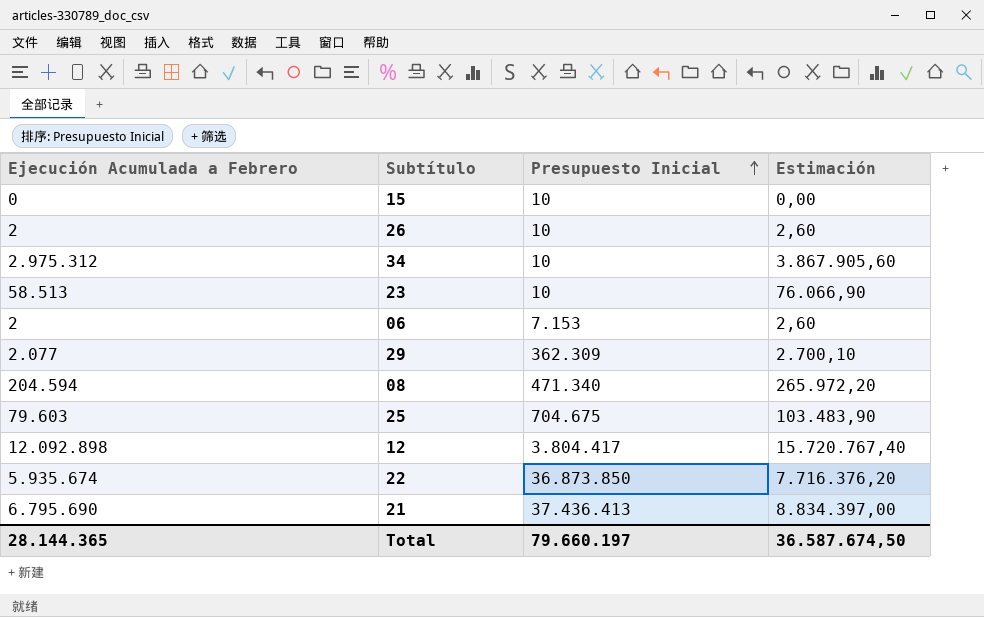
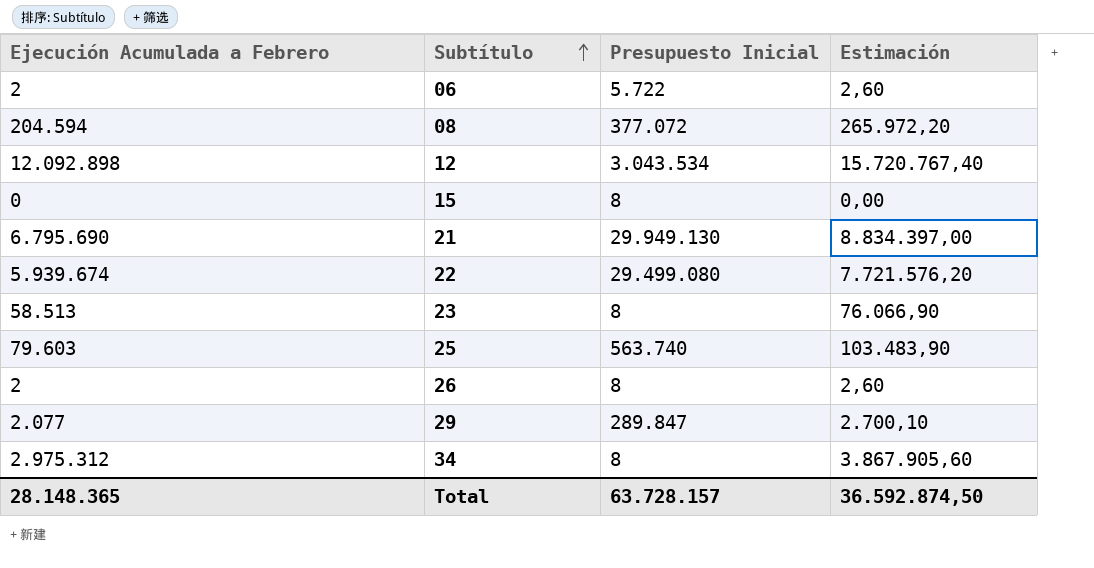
row order: Presupuesto Inicial ascending -> Subtítulo ascending
06 | Presupuesto Inicial: 7.153 -> 5.722
08 | Presupuesto Inicial: 471.340 -> 377.072
12 | Presupuesto Inicial: 3.804.417 -> 3.043.534
15 | Presupuesto Inicial: 10 -> 8
21 | Presupuesto Inicial: 37.436.413 -> 29.949.130
22 | Ejecución Acumulada a Febrero: 5.935.674 -> 5.939.674
22 | Presupuesto Inicial: 36.873.850 -> 29.499.080
22 | Estimación: 7.716.376,20 -> 7.721.576,20
23 | Presupuesto Inicial: 10 -> 8
25 | Presupuesto Inicial: 704.675 -> 563.740
26 | Presupuesto Inicial: 10 -> 8
29 | Presupuesto Inicial: 362.309 -> 289.847
34 | Presupuesto Inicial: 10 -> 8
Total | Ejecución Acumulada a Febrero: 28.144.365 -> 28.148.365
Total | Presupuesto Inicial: 79.660.197 -> 63.728.157
Total | Estimación: 36.587.674,50 -> 36.592.874,50

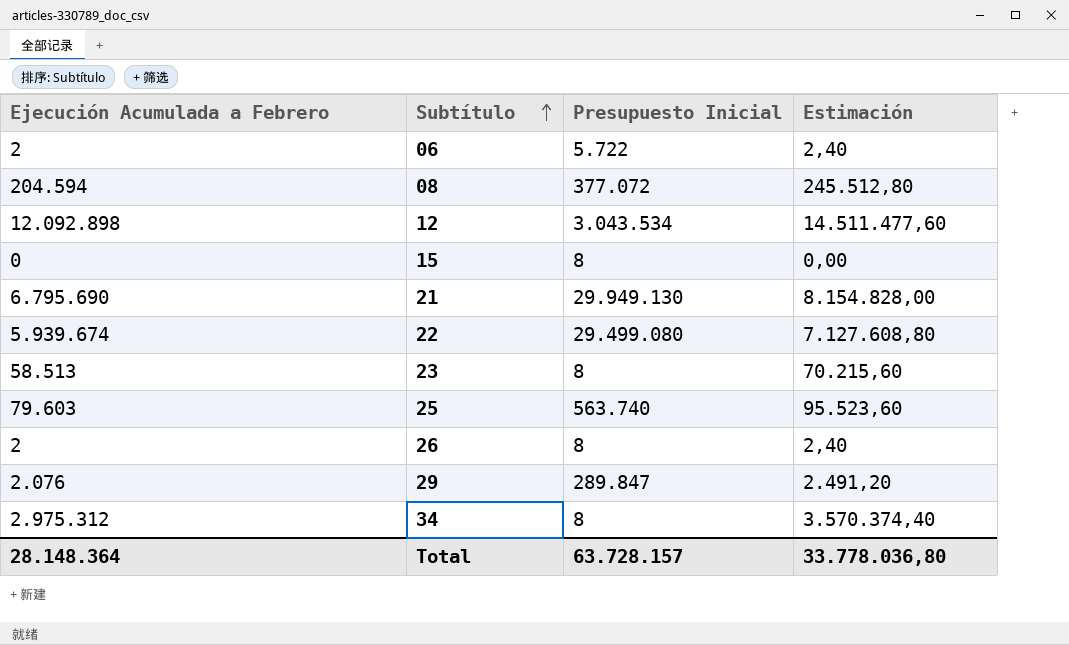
column Estimación | formula: [Ejecución Acumulada a Febrero] * 1,3 -> [Ejecución Acumulada a Febrero] * 1,2
29 | Ejecución Acumulada a Febrero: 2.077 -> 2.076
Total | Ejecución Acumulada a Febrero: 28.148.365 -> 28.148.364
Total | Estimación: 36.592.874,50 -> 33.778.036,80

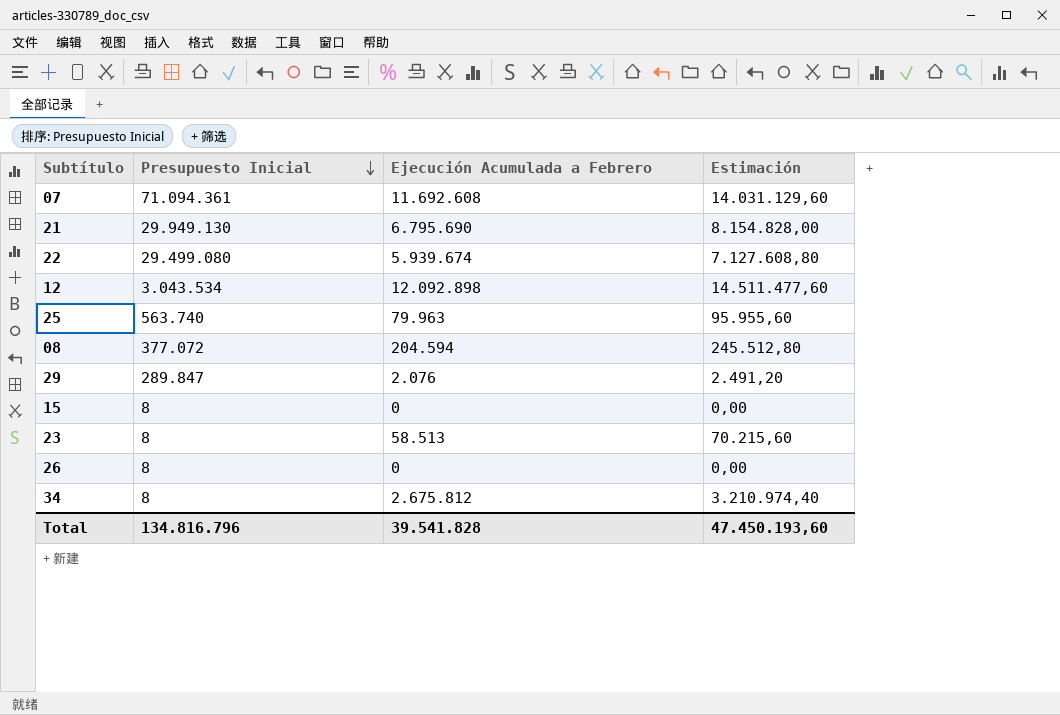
row order: Subtítulo ascending -> Presupuesto Inicial descending
column Ejecución Acumulada a Febrero | position: 1 -> 3
row 06: 2 | 5.722 | 2,40 -> none
row 07: none -> 71.094.361 | 11.692.608 | 14.031.129,60
25 | Ejecución Acumulada a Febrero: 79.603 -> 79.963
25 | Estimación: 95.523,60 -> 95.955,60
26 | Ejecución Acumulada a Febrero: 2 -> 0
26 | Estimación: 2,40 -> 0,00
34 | Ejecución Acumulada a Febrero: 2.975.312 -> 2.675.812
34 | Estimación: 3.570.374,40 -> 3.210.974,40
Total | Presupuesto Inicial: 63.728.157 -> 134.816.796
Total | Ejecución Acumulada a Febrero: 28.148.364 -> 39.541.828
Total | Estimación: 33.778.036,80 -> 47.450.193,60

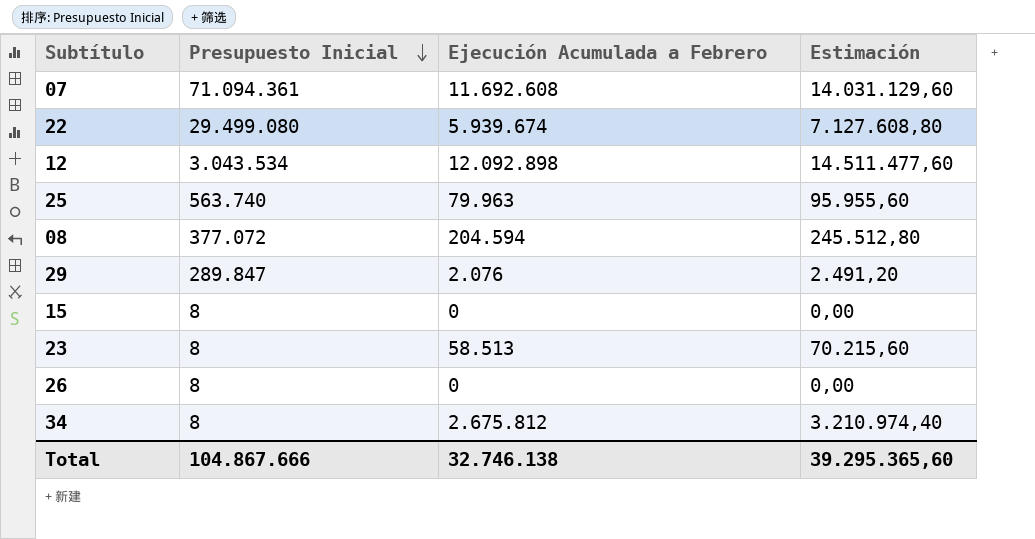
row 21: 29.949.130 | 6.795.690 | 8.154.828,00 -> none
Total | Presupuesto Inicial: 134.816.796 -> 104.867.666
Total | Ejecución Acumulada a Febrero: 39.541.828 -> 32.746.138
Total | Estimación: 47.450.193,60 -> 39.295.365,60

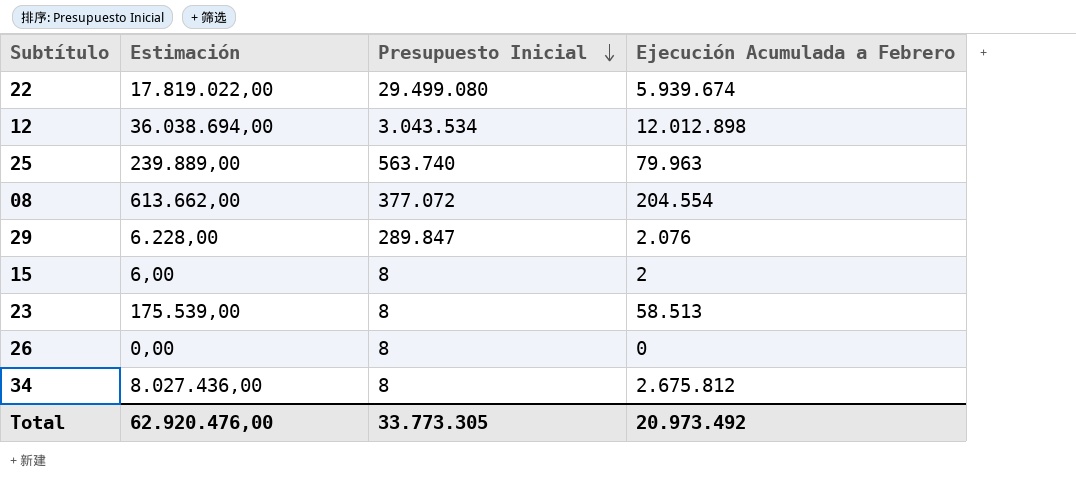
column Estimación | formula: [Ejecución Acumulada a Febrero] * 1,2 -> [Ejecución Acumulada a Febrero] * 3
column Estimación | position: 4 -> 2
row 07: 71.094.361 | 11.692.608 | 14.031.129,60 -> none
12 | Ejecución Acumulada a Febrero: 12.092.898 -> 12.012.898
08 | Ejecución Acumulada a Febrero: 204.594 -> 204.554
15 | Ejecución Acumulada a Febrero: 0 -> 2
Total | Estimación: 39.295.365,60 -> 62.920.476,00
Total | Presupuesto Inicial: 104.867.666 -> 33.773.305
Total | Ejecución Acumulada a Febrero: 32.746.138 -> 20.973.492

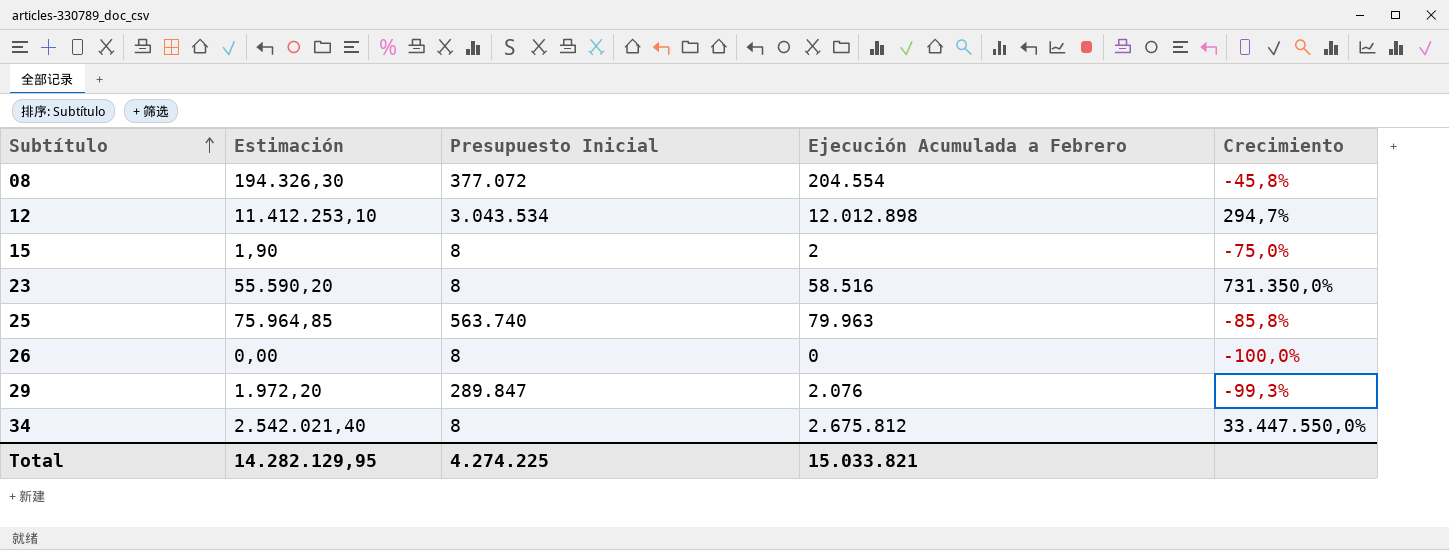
row order: Presupuesto Inicial descending -> Subtítulo ascending
column Estimación | formula: [Ejecución Acumulada a Febrero] * 3 -> [Ejecución Acumulada a Febrero] * 0,95
column Crecimiento | formula: none -> ([Ejecución Acumulada a Febrero] - [Presupuesto Inicial]) / [Presupuesto Inicial]
row 22: 17.819.022,00 | 29.499.080 | 5.939.674 -> none
23 | Ejecución Acumulada a Febrero: 58.513 -> 58.516
Total | Estimación: 62.920.476,00 -> 14.282.129,95
Total | Presupuesto Inicial: 33.773.305 -> 4.274.225
Total | Ejecución Acumulada a Febrero: 20.973.492 -> 15.033.821

